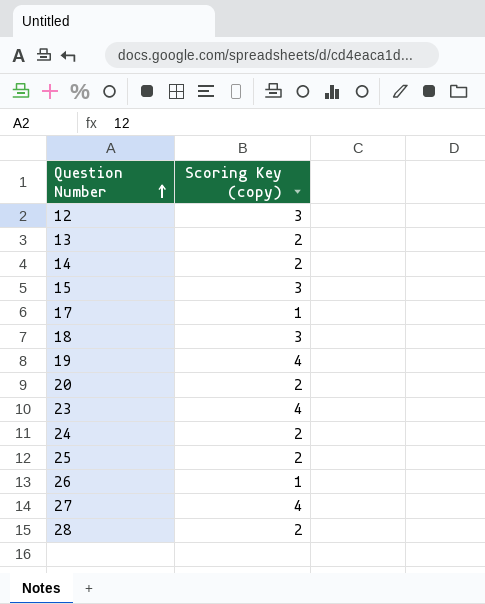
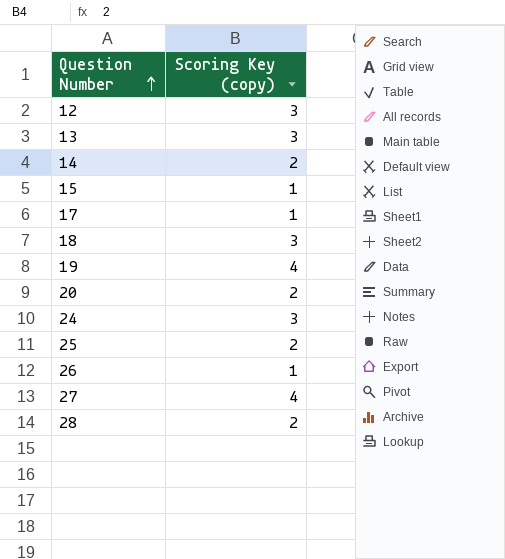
row 23: 4 -> none
13 | Scoring Key (copy): 2 -> 3
15 | Scoring Key (copy): 3 -> 1
24 | Scoring Key (copy): 2 -> 3

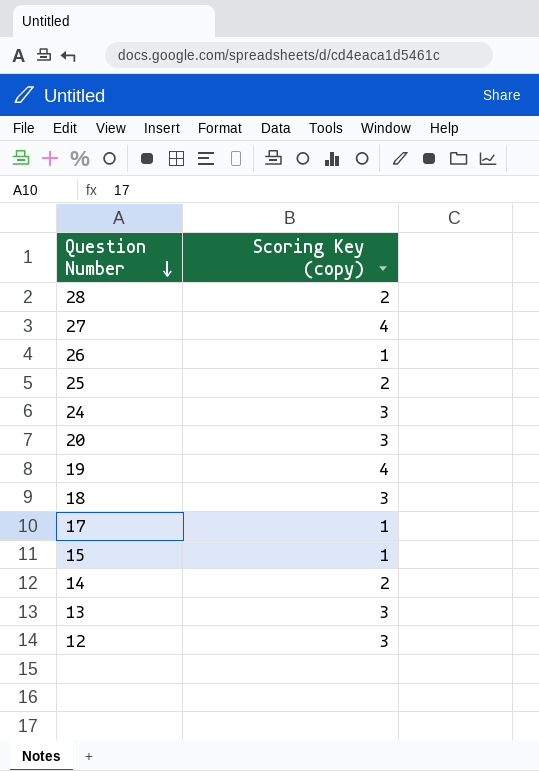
row order: Question Number ascending -> Question Number descending
20 | Scoring Key (copy): 2 -> 3

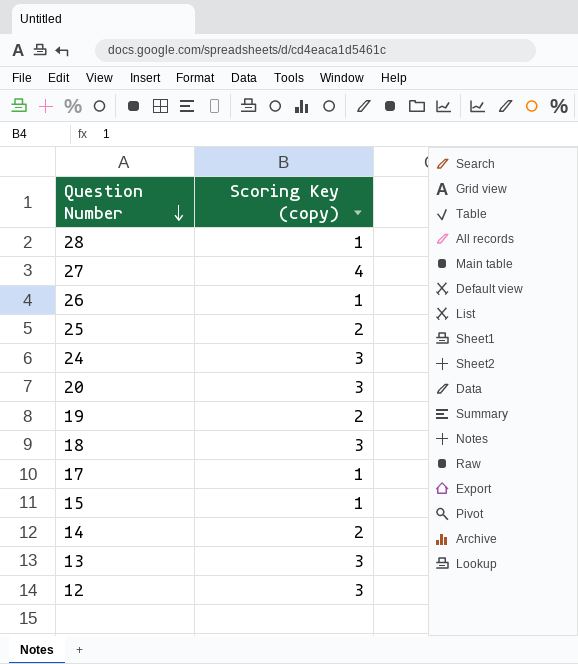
28 | Scoring Key (copy): 2 -> 1
19 | Scoring Key (copy): 4 -> 2

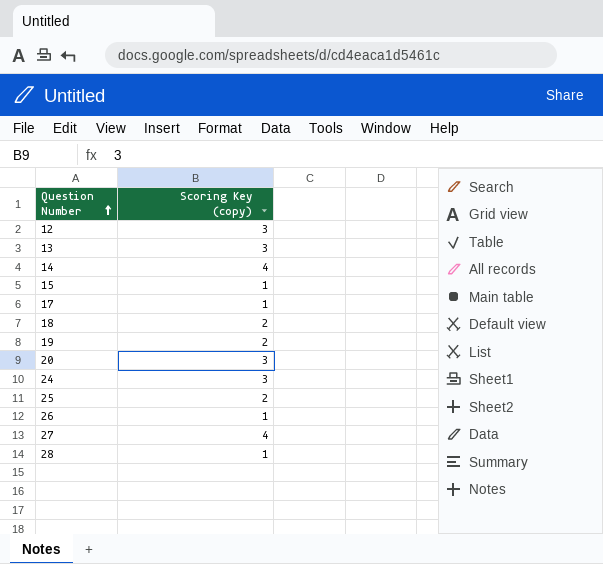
row order: Question Number descending -> Question Number ascending
14 | Scoring Key (copy): 2 -> 4
18 | Scoring Key (copy): 3 -> 2

